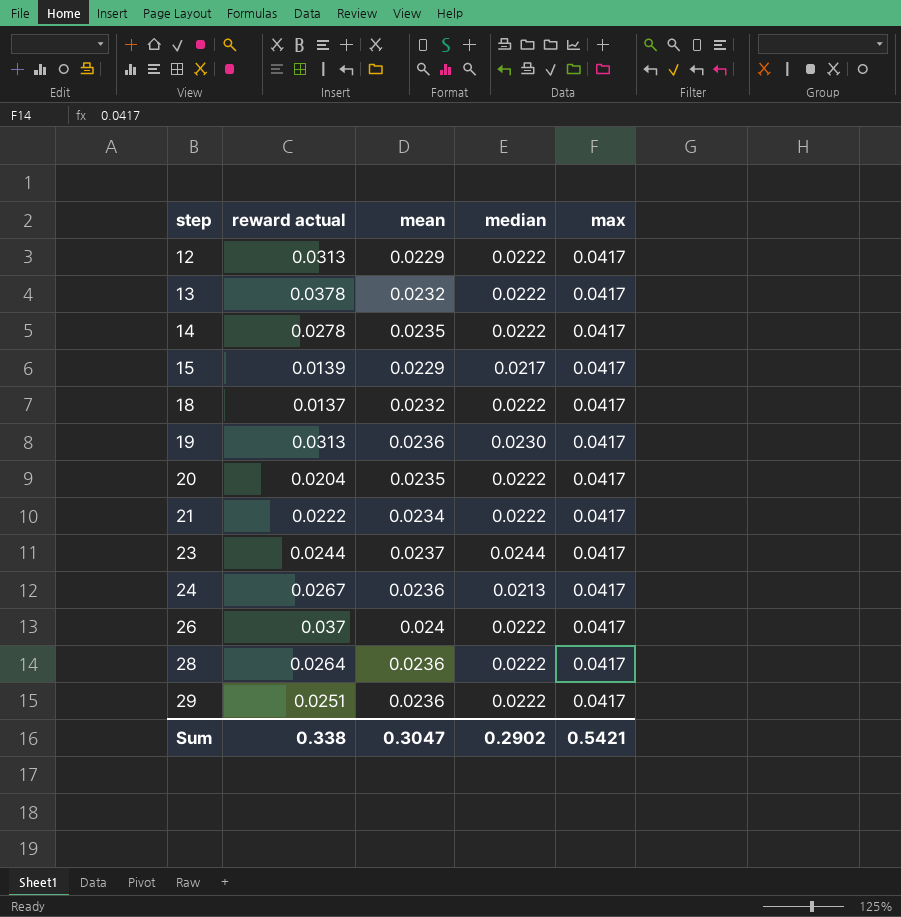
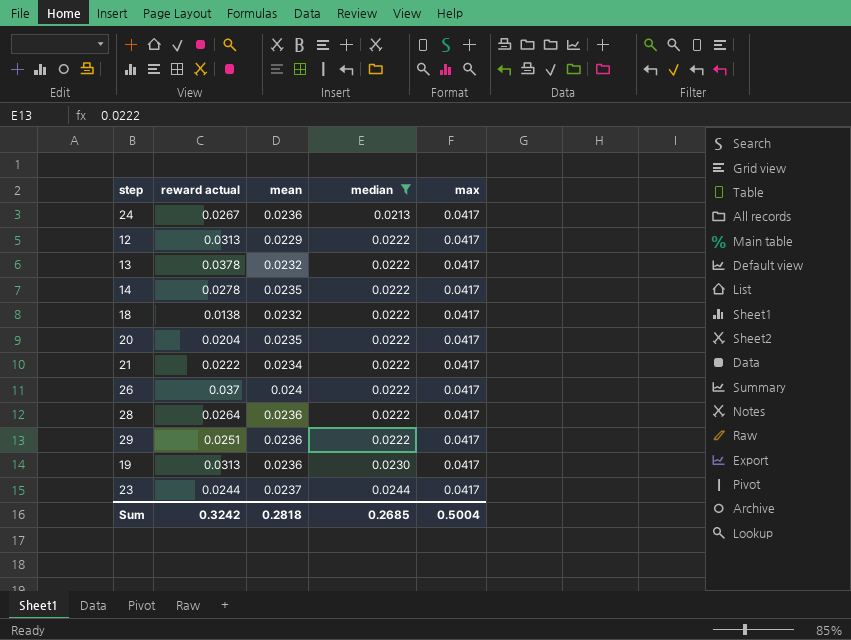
filter: none -> median != 0.0217
row order: step ascending -> median ascending
18 | reward actual: 0.0137 -> 0.0138
Sum | reward actual: 0.338 -> 0.3242
Sum | mean: 0.3047 -> 0.2818
Sum | median: 0.2902 -> 0.2685
Sum | max: 0.5421 -> 0.5004

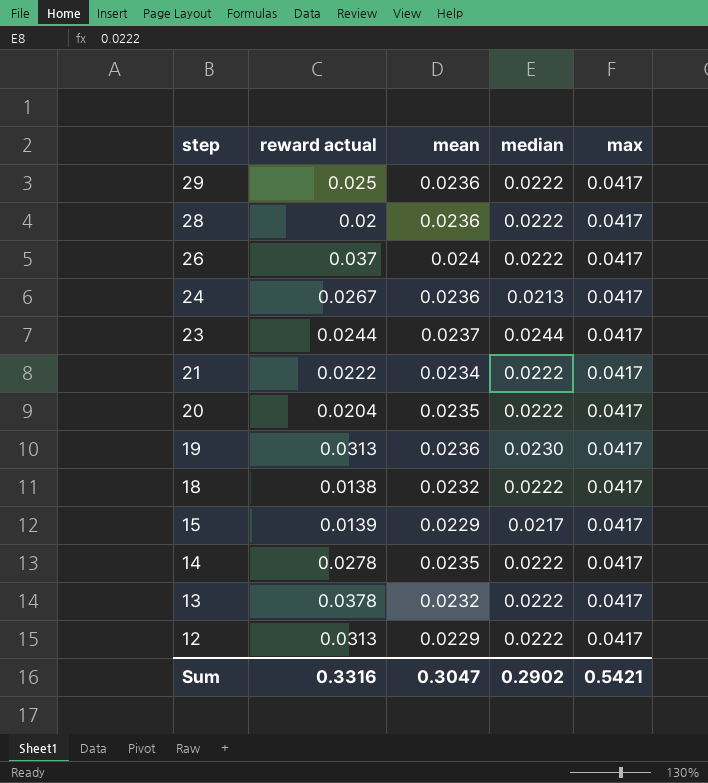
filter: median != 0.0217 -> none
row order: median ascending -> step descending
29 | reward actual: 0.0251 -> 0.025
28 | reward actual: 0.0264 -> 0.02
Sum | reward actual: 0.3242 -> 0.3316
Sum | mean: 0.2818 -> 0.3047
Sum | median: 0.2685 -> 0.2902
Sum | max: 0.5004 -> 0.5421

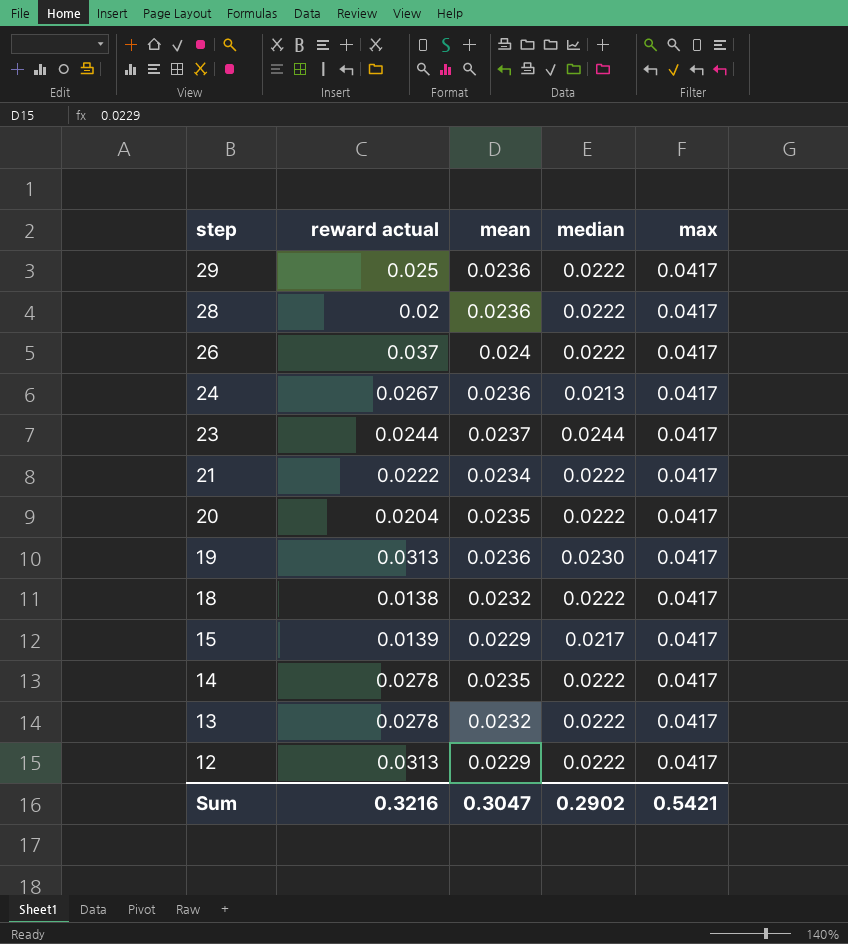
13 | reward actual: 0.0378 -> 0.0278
Sum | reward actual: 0.3316 -> 0.3216

